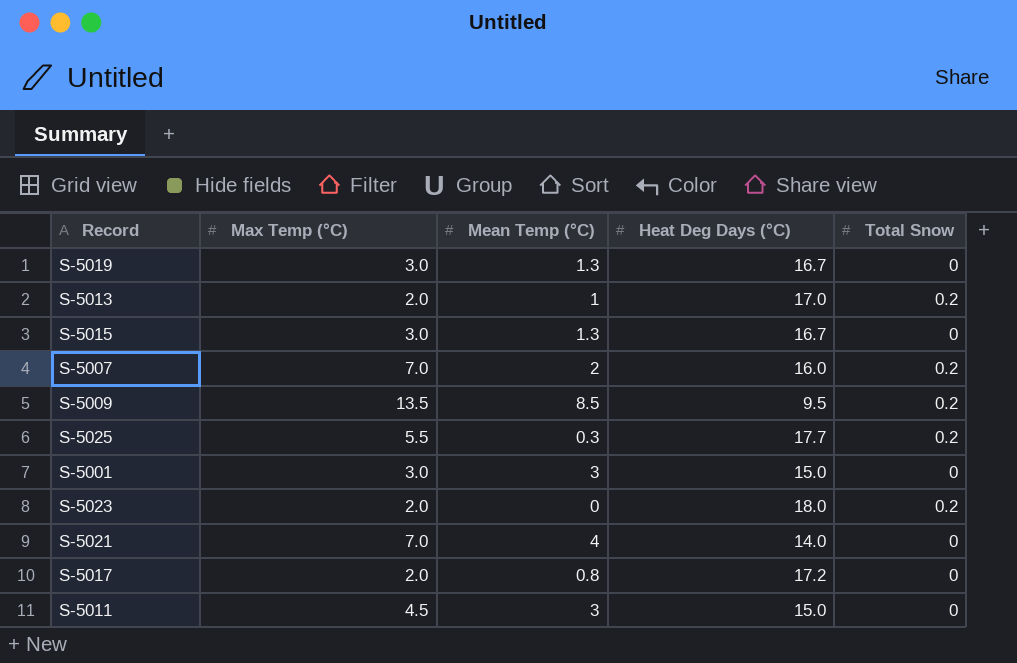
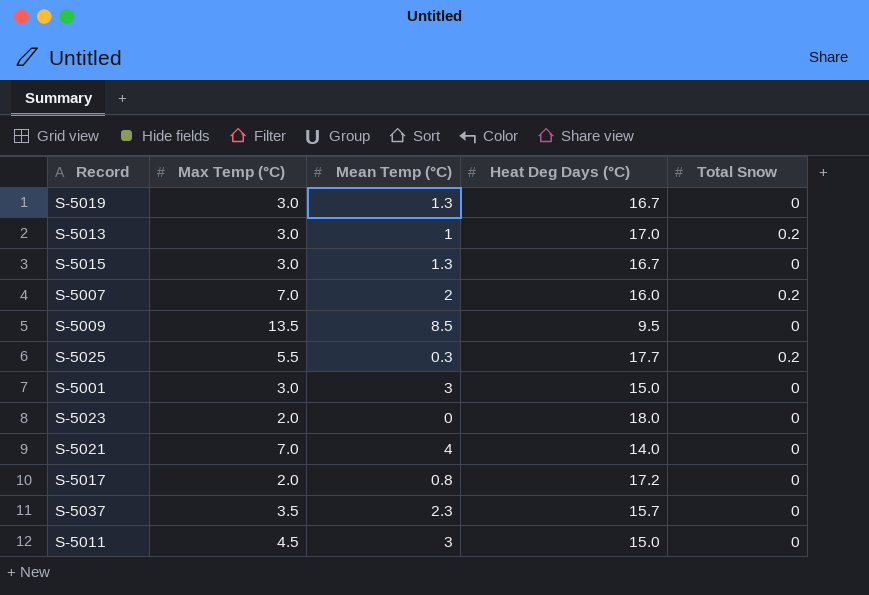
S-5013 | Max Temp (°C): 2.0 -> 3.0
S-5009 | Total Snow: 0.2 -> 0
S-5023 | Total Snow: 0.2 -> 0
row S-5037: none -> 3.5 | 2.3 | 15.7 | 0

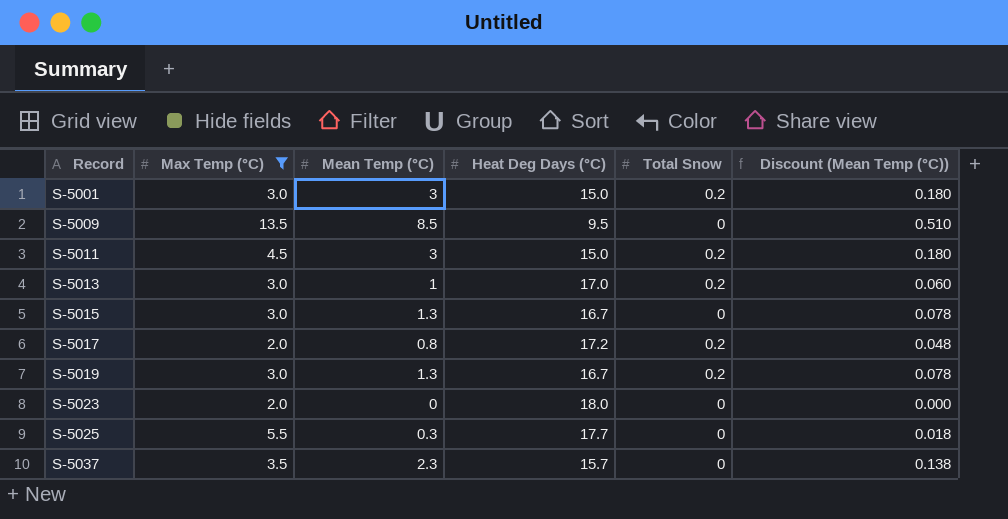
filter: none -> Max Temp (°C) != 7.0
row order: none -> Record ascending
column Discount (Mean Temp (°C)) | formula: none -> [Mean Temp (°C)] * 0.06
S-5001 | Total Snow: 0 -> 0.2
S-5011 | Total Snow: 0 -> 0.2
S-5017 | Total Snow: 0 -> 0.2
S-5019 | Total Snow: 0 -> 0.2
S-5025 | Total Snow: 0.2 -> 0

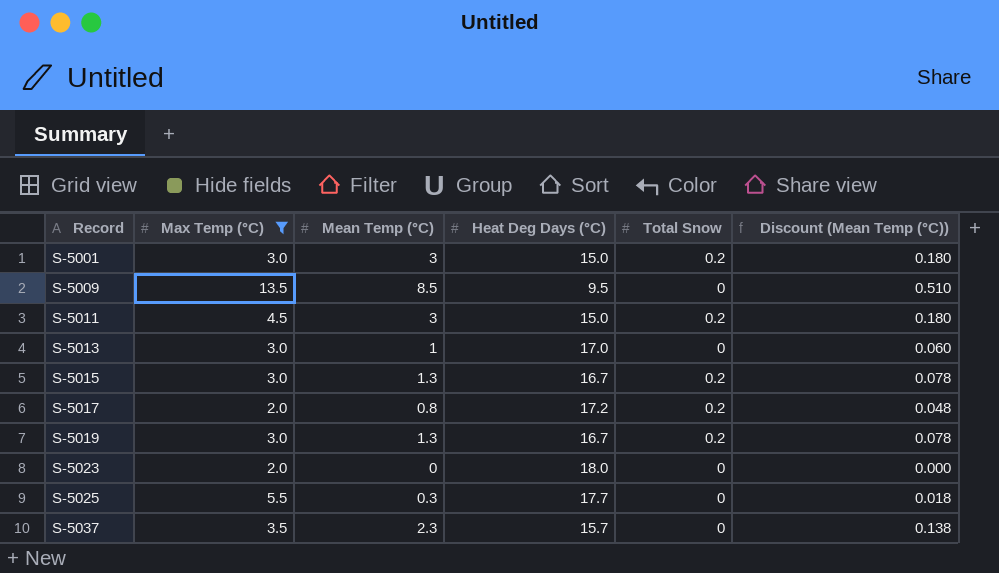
S-5013 | Total Snow: 0.2 -> 0
S-5015 | Total Snow: 0 -> 0.2

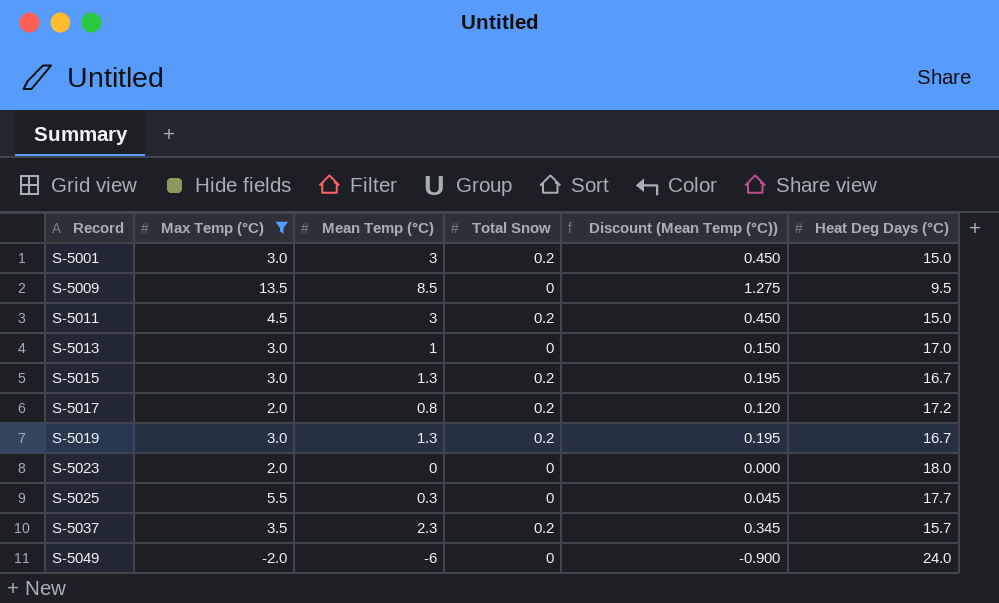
column Discount (Mean Temp (°C)) | formula: [Mean Temp (°C)] * 0.06 -> [Mean Temp (°C)] * 0.15
column Heat Deg Days (°C) | position: 4 -> 6
S-5037 | Total Snow: 0 -> 0.2
row S-5049: none -> -2.0 | -6 | 0 | -0.900 | 24.0

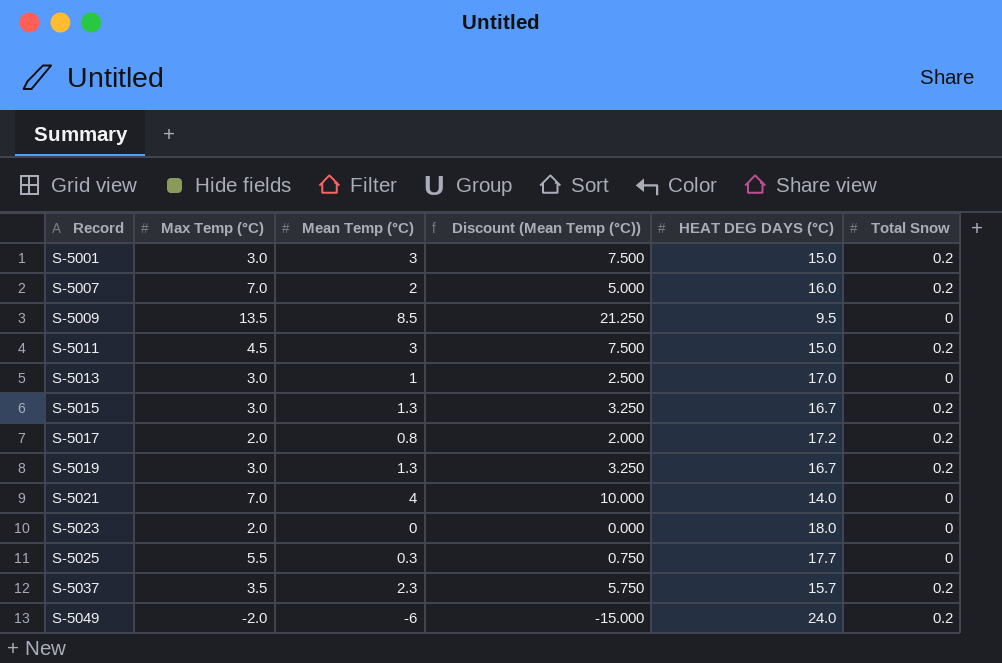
filter: Max Temp (°C) != 7.0 -> none
column Discount (Mean Temp (°C)) | formula: [Mean Temp (°C)] * 0.15 -> [Mean Temp (°C)] * 2.5
column name: Heat Deg Days (°C) -> HEAT DEG DAYS (°C)
column Total Snow | position: 4 -> 6
S-5049 | Total Snow: 0 -> 0.2

